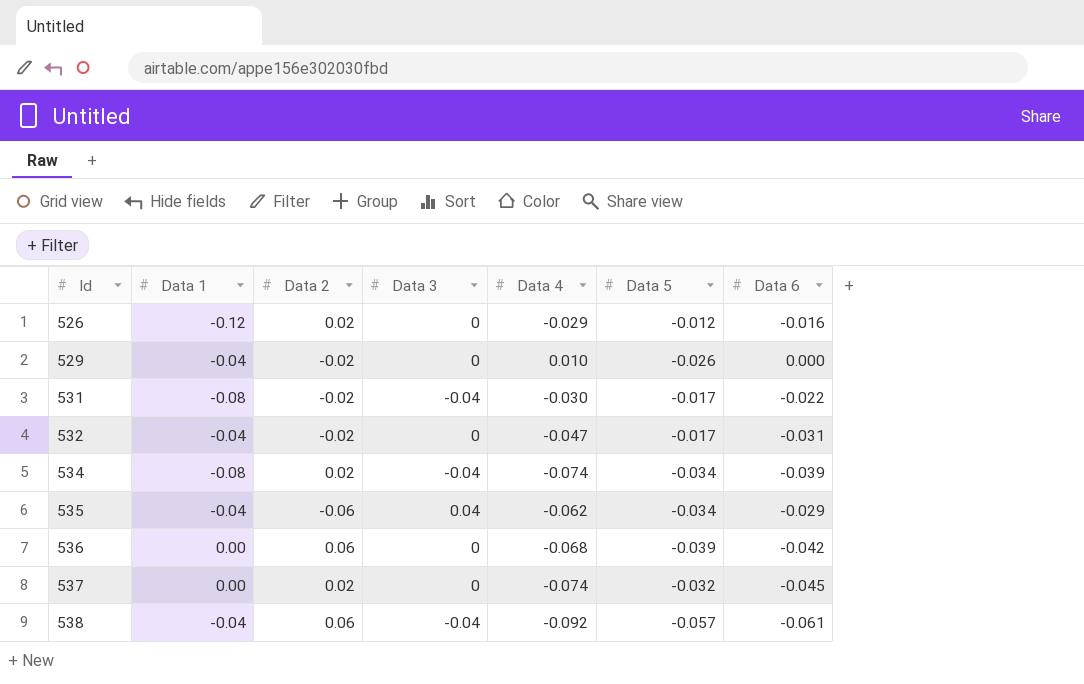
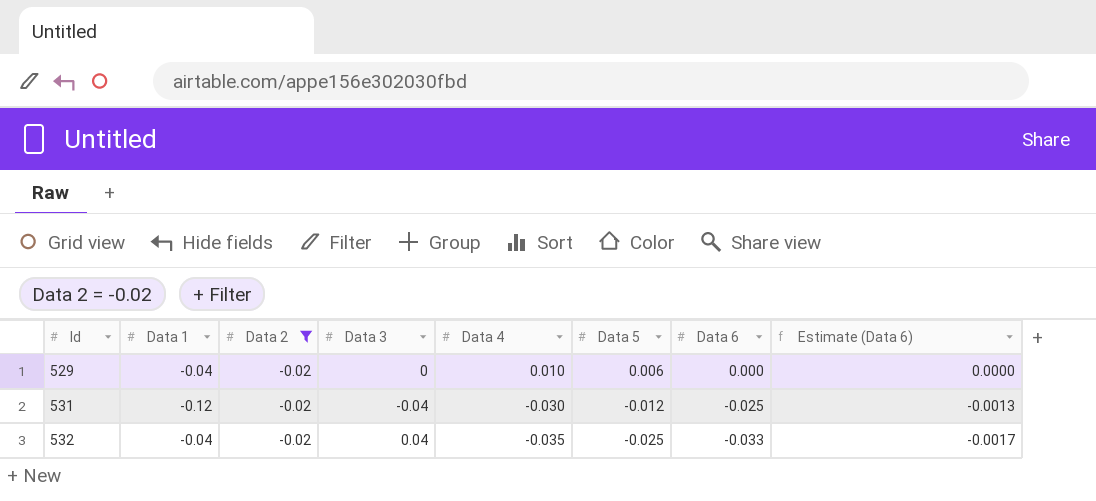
filter: none -> Data 2 = -0.02
column Estimate (Data 6) | formula: none -> [Data 6] * 0.05
529 | Data 5: -0.026 -> 0.006
531 | Data 1: -0.08 -> -0.12
531 | Data 5: -0.017 -> -0.012
531 | Data 6: -0.022 -> -0.025
532 | Data 3: 0 -> 0.04
532 | Data 4: -0.047 -> -0.035
532 | Data 5: -0.017 -> -0.025
532 | Data 6: -0.031 -> -0.033

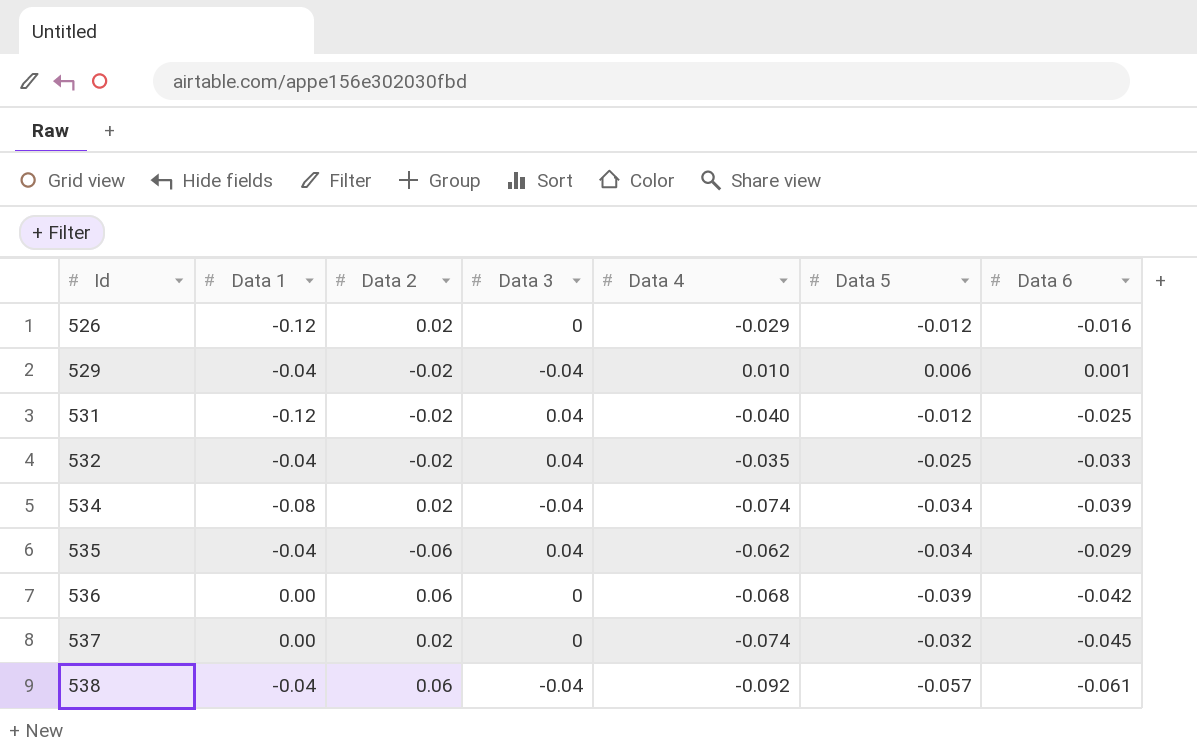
filter: Data 2 = -0.02 -> none
column Estimate (Data 6) | formula: [Data 6] * 0.05 -> none
529 | Data 3: 0 -> -0.04
529 | Data 6: 0.000 -> 0.001
531 | Data 3: -0.04 -> 0.04
531 | Data 4: -0.030 -> -0.040

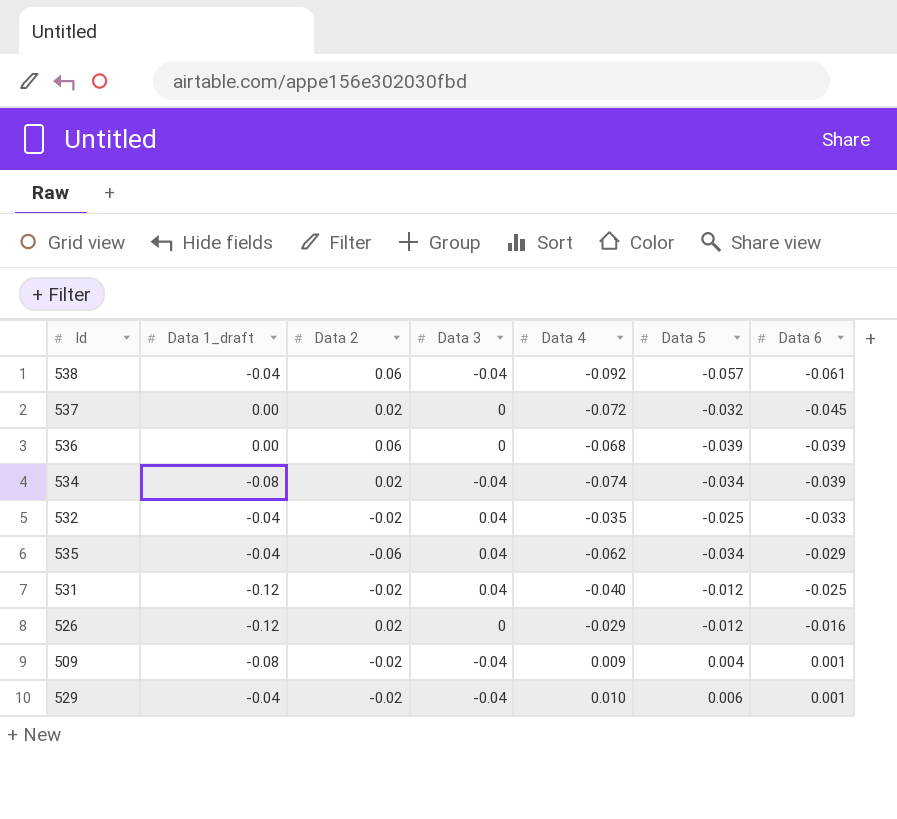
row order: Id ascending -> Data 6 ascending
column name: Data 1 -> Data 1_draft
537 | Data 4: -0.074 -> -0.072
536 | Data 6: -0.042 -> -0.039
row 509: none -> -0.08 | -0.02 | -0.04 | 0.009 | 0.004 | 0.001

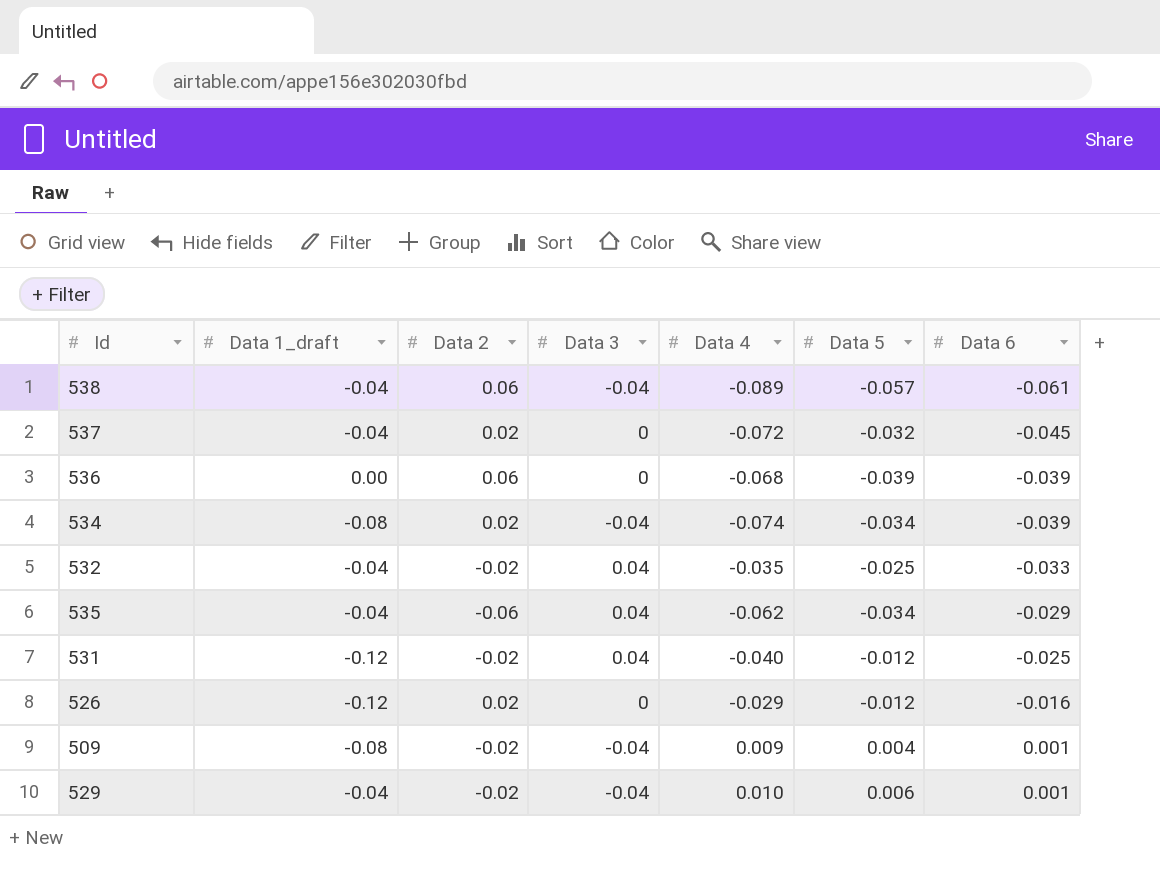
538 | Data 4: -0.092 -> -0.089
537 | Data 1_draft: 0.00 -> -0.04

